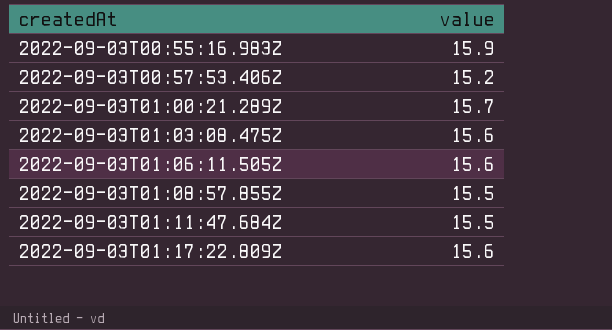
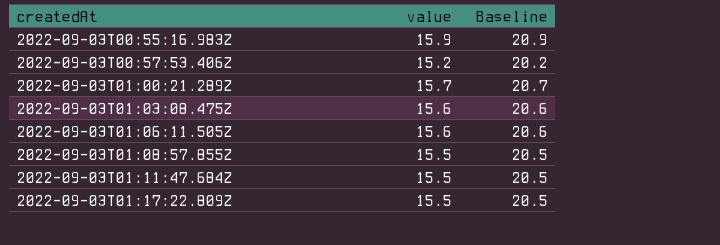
column Baseline | formula: none -> [value] + 5
2022-09-03T01:17:22.809Z | value: 15.6 -> 15.5

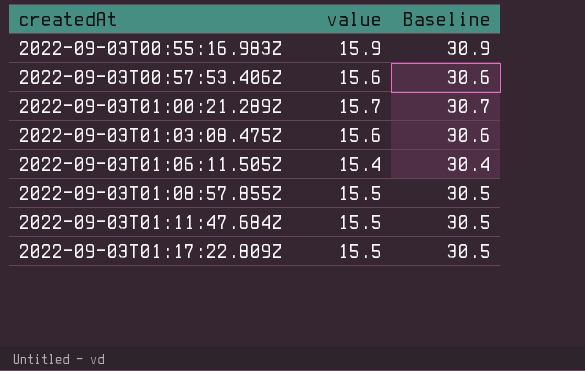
column Baseline | formula: [value] + 5 -> [value] + 15
2022-09-03T00:57:53.406Z | value: 15.2 -> 15.6
2022-09-03T01:06:11.505Z | value: 15.6 -> 15.4

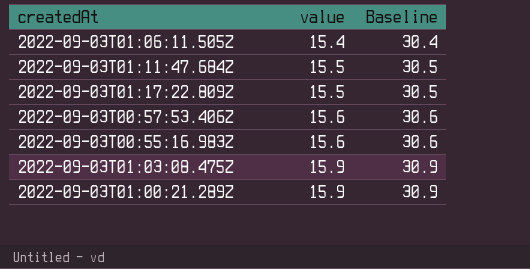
row order: createdAt ascending -> value ascending
row 2022-09-03T01:08:57.855Z: 15.5 | 30.5 -> none
2022-09-03T00:55:16.983Z | value: 15.9 -> 15.6
2022-09-03T00:55:16.983Z | Baseline: 30.9 -> 30.6
2022-09-03T01:03:08.475Z | value: 15.6 -> 15.9
2022-09-03T01:03:08.475Z | Baseline: 30.6 -> 30.9
2022-09-03T01:00:21.289Z | value: 15.7 -> 15.9
2022-09-03T01:00:21.289Z | Baseline: 30.7 -> 30.9

